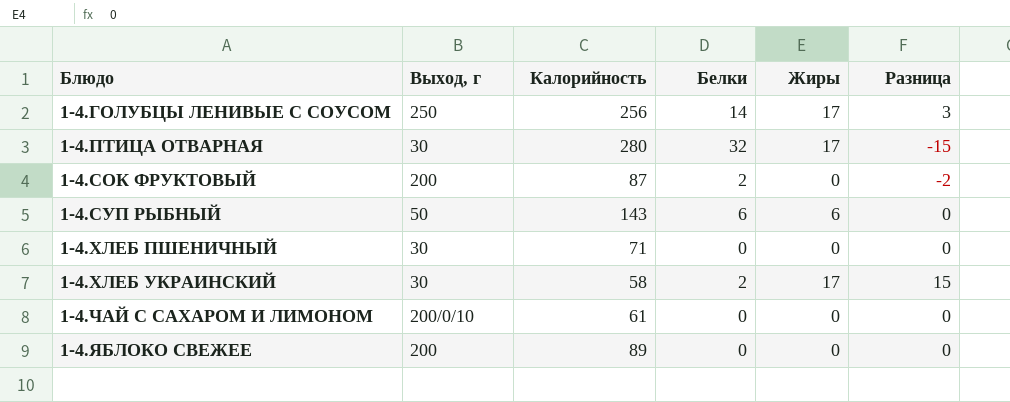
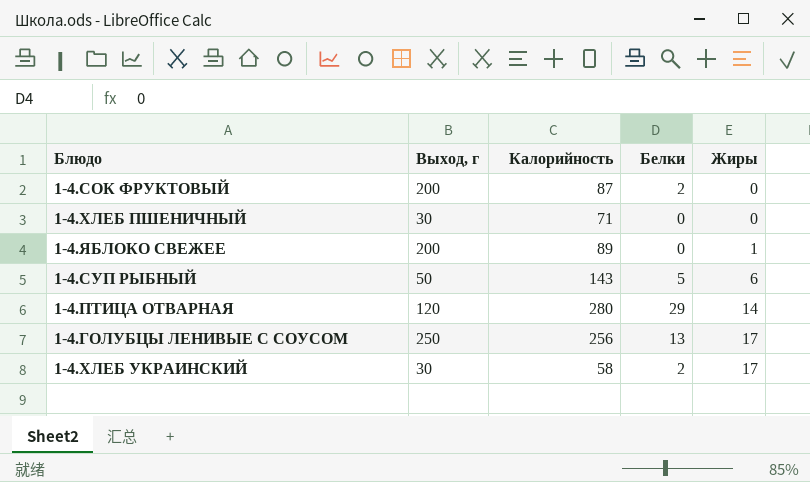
row order: Блюдо ascending -> Жиры ascending
column Разница | formula: [Жиры] - [Белки] -> none
row 1-4.ЧАЙ С САХАРОМ И ЛИМОНОМ: 200/0/10 | 61 | 0 | 0 | 0 -> none
1-4.ЯБЛОКО СВЕЖЕЕ | Жиры: 0 -> 1
1-4.СУП РЫБНЫЙ | Белки: 6 -> 5
1-4.ПТИЦА ОТВАРНАЯ | Выход, г: 30 -> 120
1-4.ПТИЦА ОТВАРНАЯ | Белки: 32 -> 29
1-4.ПТИЦА ОТВАРНАЯ | Жиры: 17 -> 14
1-4.ГОЛУБЦЫ ЛЕНИВЫЕ С СОУСОМ | Белки: 14 -> 13

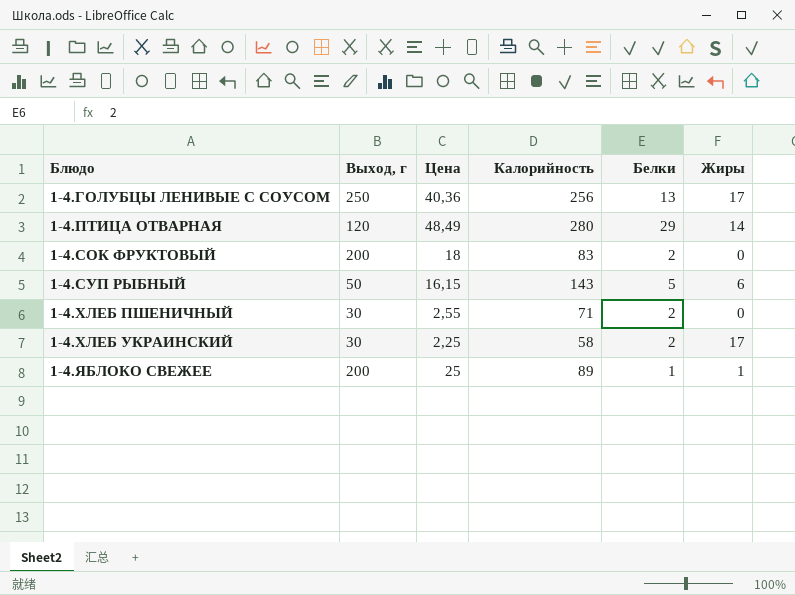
row order: Жиры ascending -> Блюдо ascending
column Цена | position: none -> 3
1-4.СОК ФРУКТОВЫЙ | Калорийность: 87 -> 83
1-4.ХЛЕБ ПШЕНИЧНЫЙ | Белки: 0 -> 2
1-4.ЯБЛОКО СВЕЖЕЕ | Белки: 0 -> 1

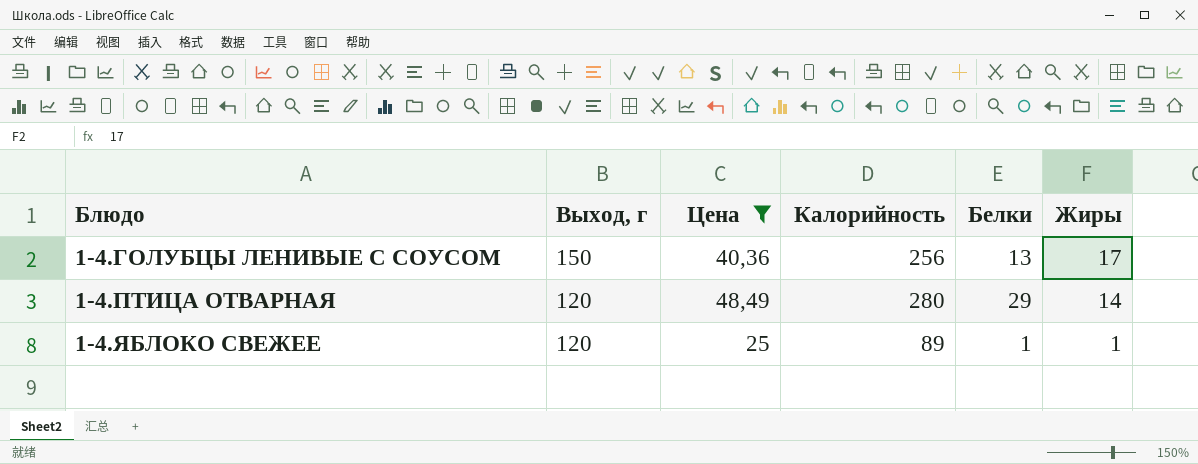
filter: none -> Цена >= 25
1-4.ГОЛУБЦЫ ЛЕНИВЫЕ С СОУСОМ | Выход, г: 250 -> 150
1-4.ЯБЛОКО СВЕЖЕЕ | Выход, г: 200 -> 120

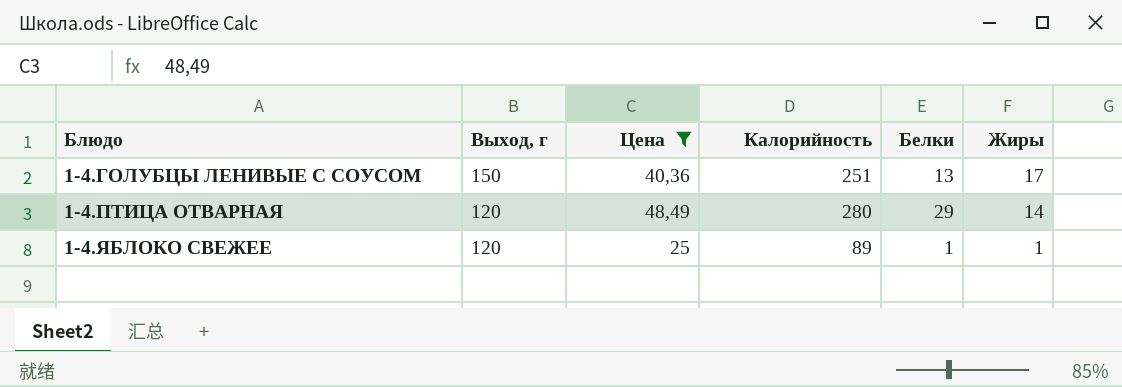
1-4.ГОЛУБЦЫ ЛЕНИВЫЕ С СОУСОМ | Калорийность: 256 -> 251

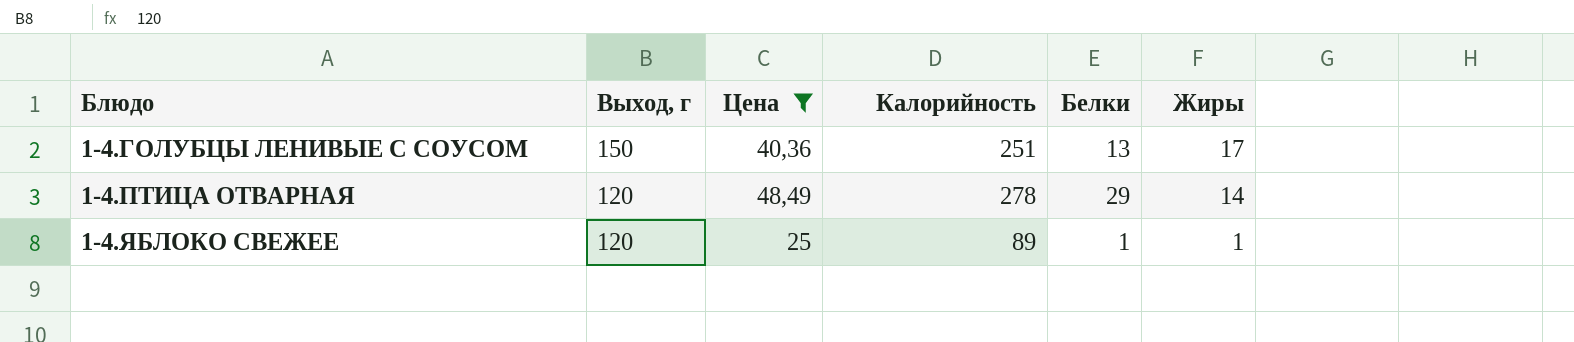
1-4.ПТИЦА ОТВАРНАЯ | Калорийность: 280 -> 278

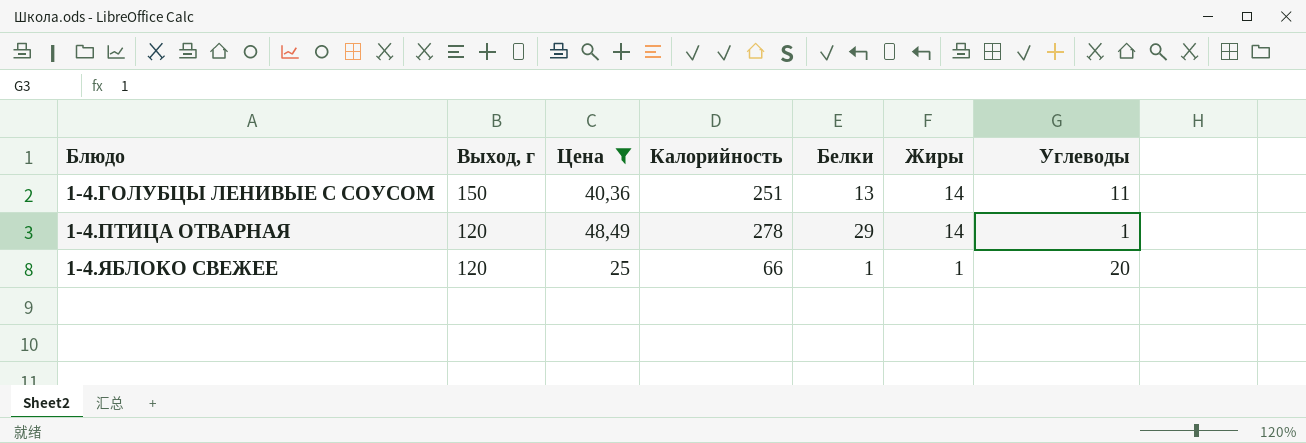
column Углеводы | position: none -> 7
1-4.ГОЛУБЦЫ ЛЕНИВЫЕ С СОУСОМ | Жиры: 17 -> 14
1-4.ЯБЛОКО СВЕЖЕЕ | Калорийность: 89 -> 66

